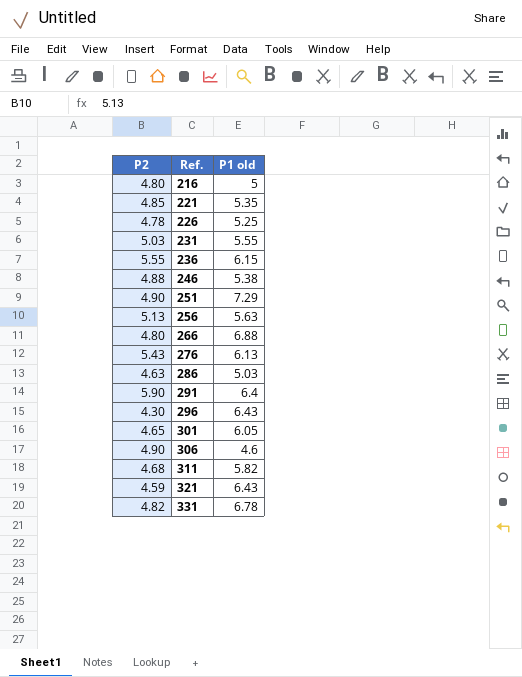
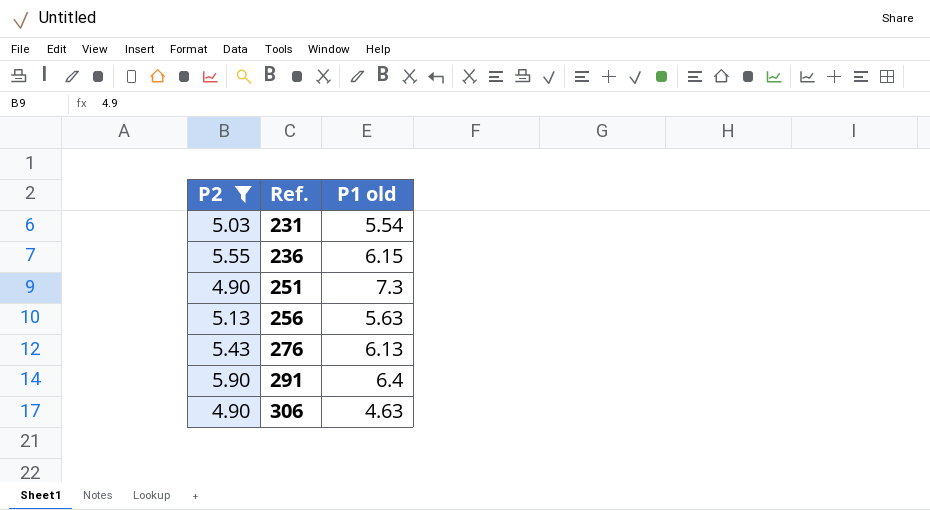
filter: none -> P2 >= 4.90
231 | P1 old: 5.55 -> 5.54
251 | P1 old: 7.29 -> 7.3
306 | P1 old: 4.6 -> 4.63

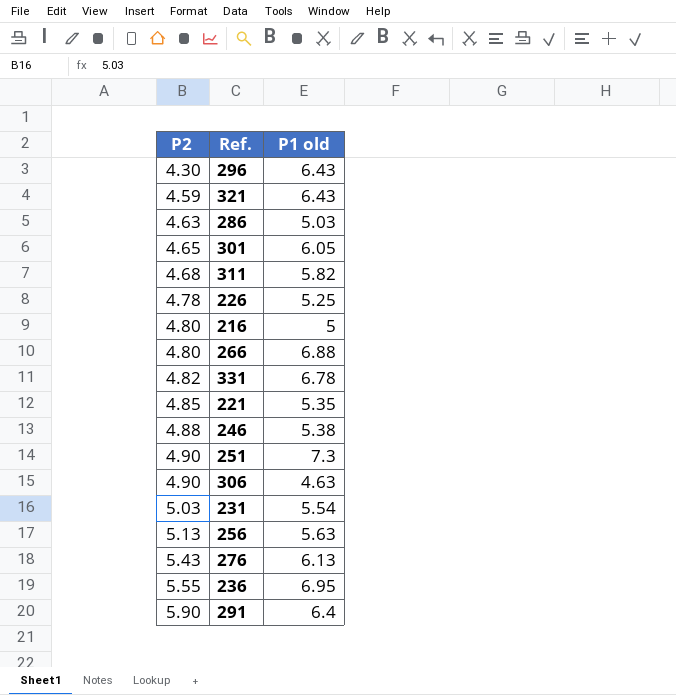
filter: P2 >= 4.90 -> none
row order: Ref. ascending -> P2 ascending
236 | P1 old: 6.15 -> 6.95

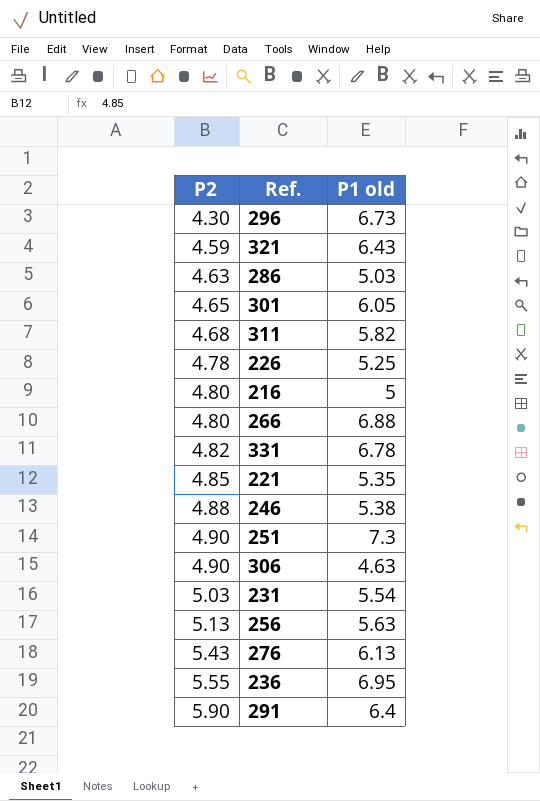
296 | P1 old: 6.43 -> 6.73

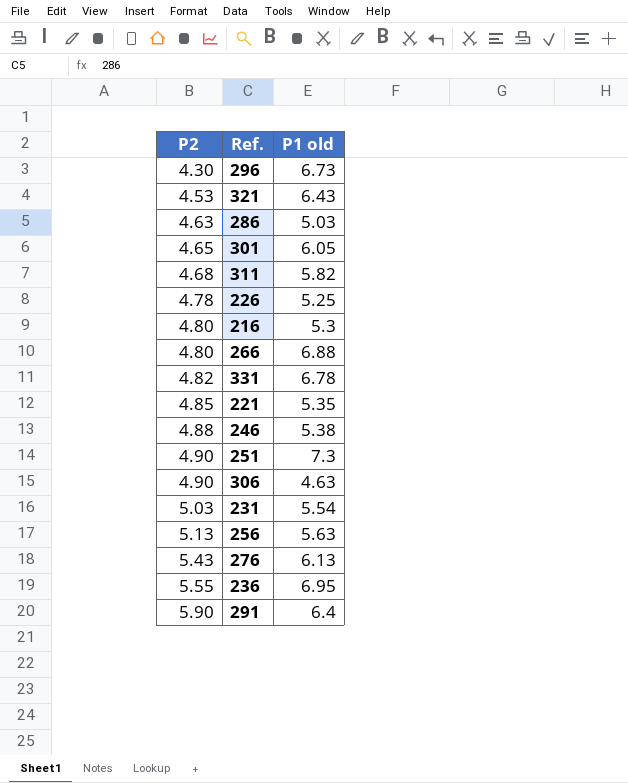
321 | P2: 4.59 -> 4.53
216 | P1 old: 5 -> 5.3

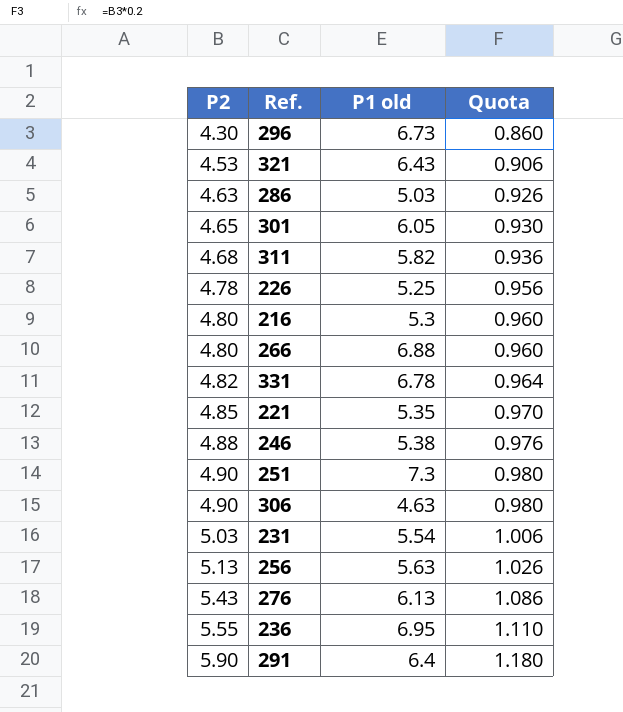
column Quota | formula: none -> [P2] * 0.2

